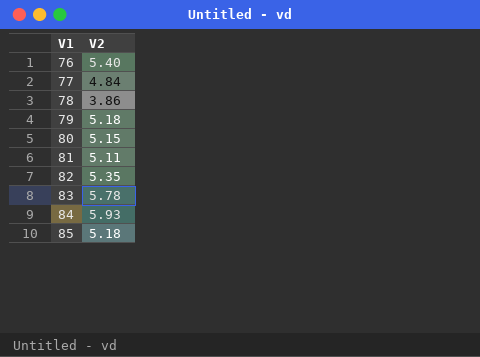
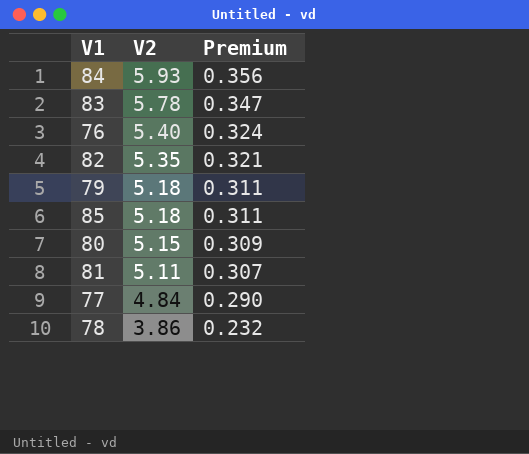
row order: V1 ascending -> V2 descending
column Premium | formula: none -> [V2] * 0.06

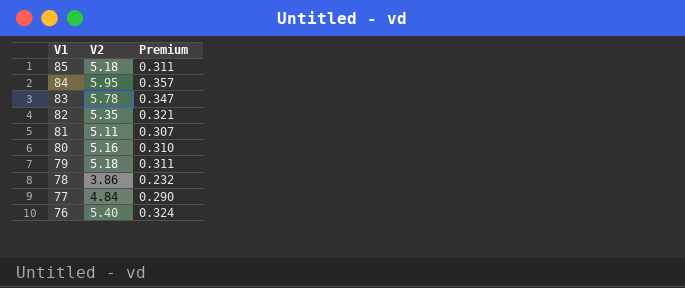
row order: V2 descending -> V1 descending
84 | V2: 5.93 -> 5.95
84 | Premium: 0.356 -> 0.357
80 | V2: 5.15 -> 5.16
80 | Premium: 0.309 -> 0.310

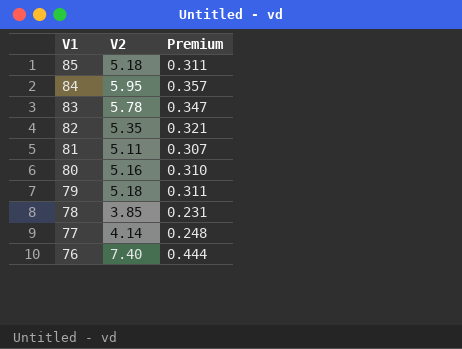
78 | V2: 3.86 -> 3.85
78 | Premium: 0.232 -> 0.231
77 | V2: 4.84 -> 4.14
77 | Premium: 0.290 -> 0.248
76 | V2: 5.40 -> 7.40
76 | Premium: 0.324 -> 0.444

